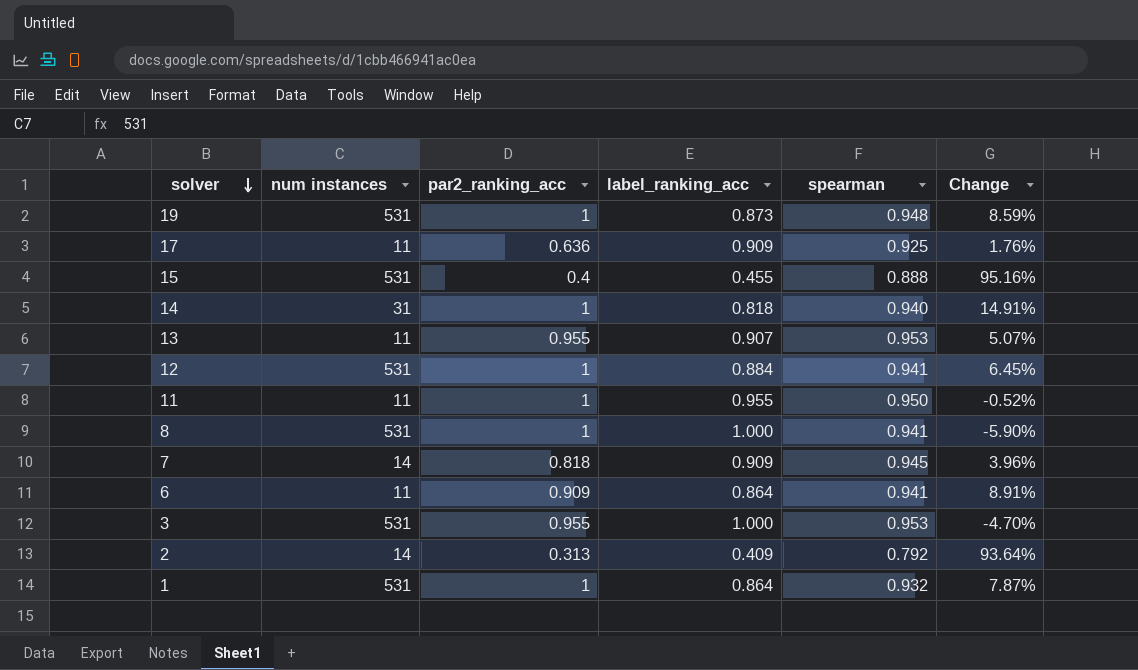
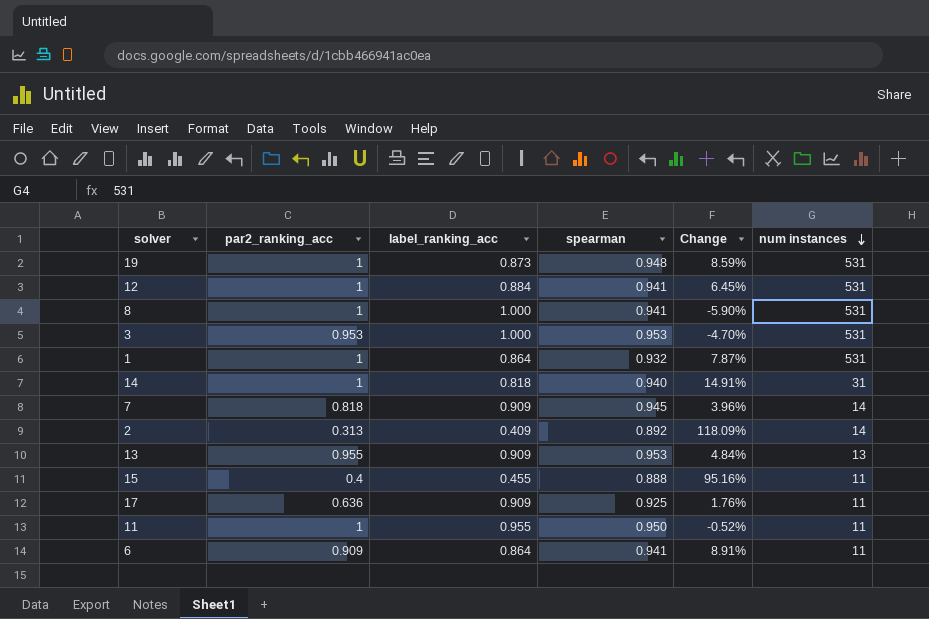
row order: solver descending -> num instances descending
column num instances | position: 2 -> 6
3 | par2_ranking_acc: 0.955 -> 0.953
2 | spearman: 0.792 -> 0.892
2 | Change: 93.64% -> 118.09%
13 | label_ranking_acc: 0.907 -> 0.909
13 | Change: 5.07% -> 4.84%
13 | num instances: 11 -> 13
15 | num instances: 531 -> 11

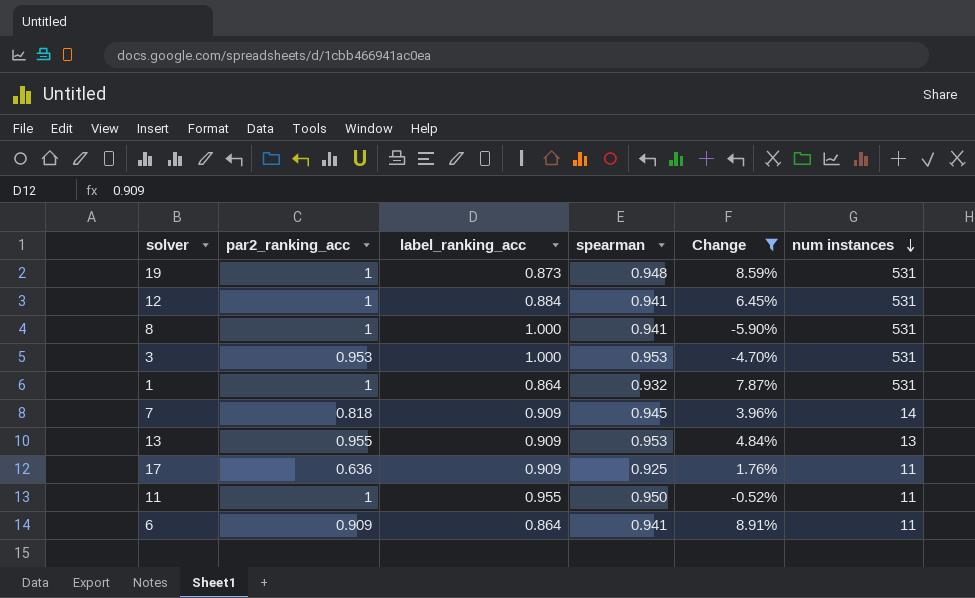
filter: none -> Change <= 8.91%

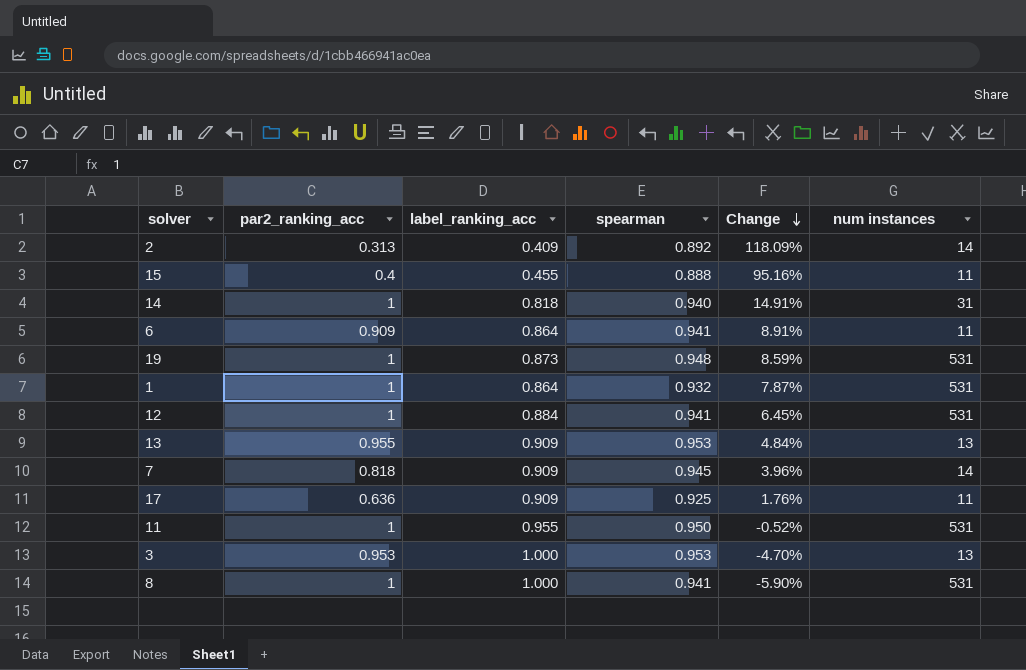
filter: Change <= 8.91% -> none
row order: num instances descending -> Change descending
11 | num instances: 11 -> 531
3 | num instances: 531 -> 13

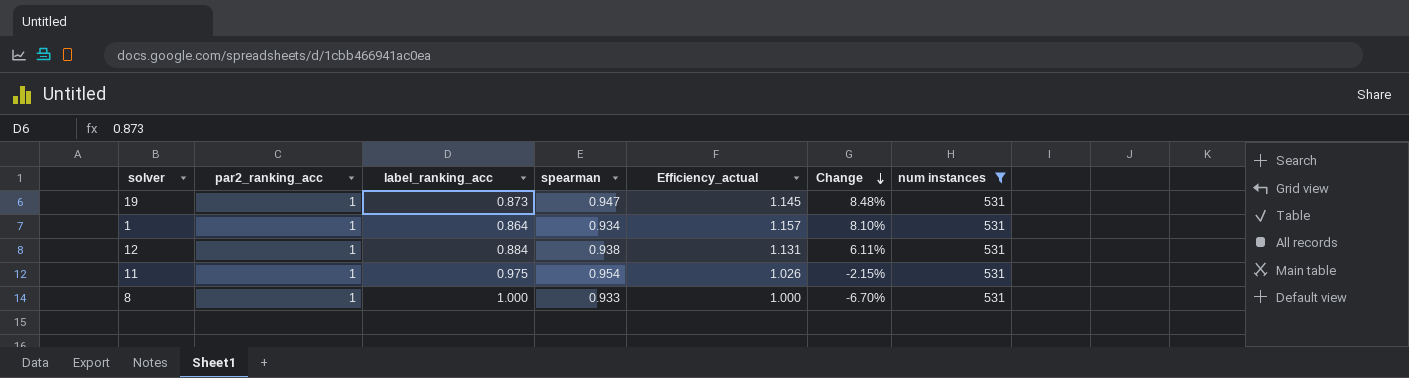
filter: none -> num instances = 531
column Efficiency_actual | formula: none -> [par2_ranking_acc] / [label_ranking_acc]
19 | spearman: 0.948 -> 0.947
19 | Change: 8.59% -> 8.48%
1 | spearman: 0.932 -> 0.934
1 | Change: 7.87% -> 8.10%
12 | spearman: 0.941 -> 0.938
12 | Change: 6.45% -> 6.11%
11 | label_ranking_acc: 0.955 -> 0.975
11 | spearman: 0.950 -> 0.954
11 | Change: -0.52% -> -2.15%
8 | spearman: 0.941 -> 0.933
8 | Change: -5.90% -> -6.70%

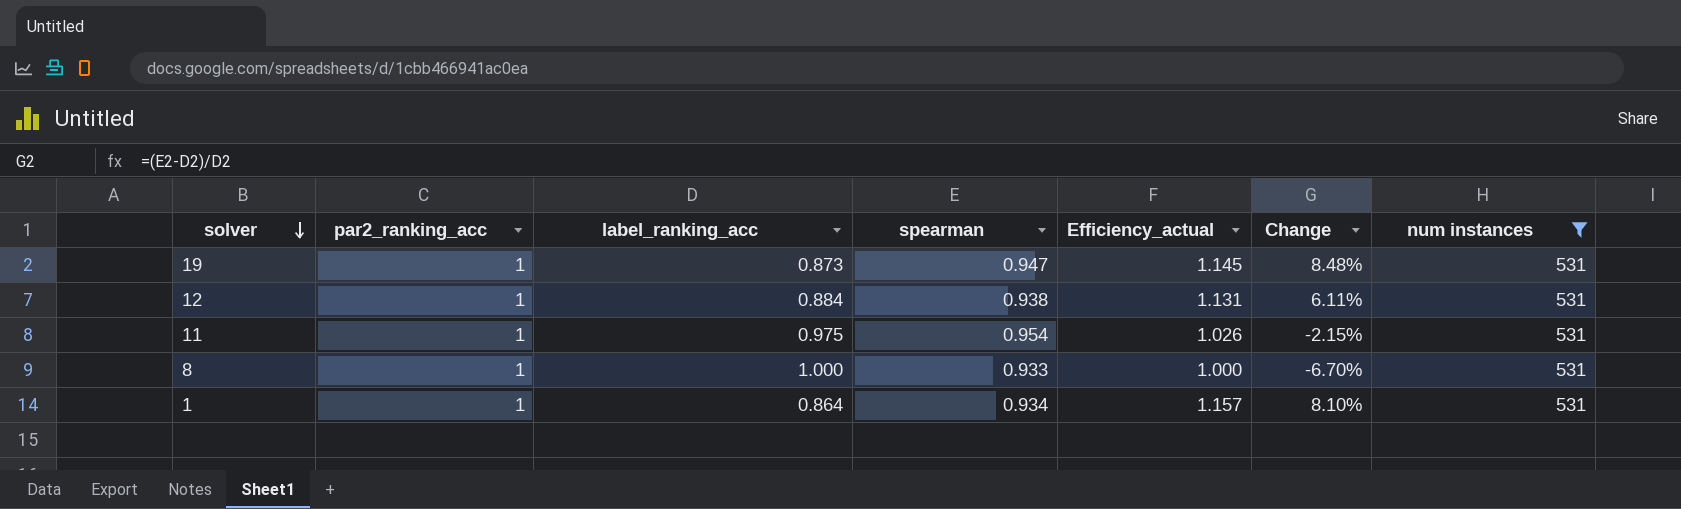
row order: Change descending -> solver descending

